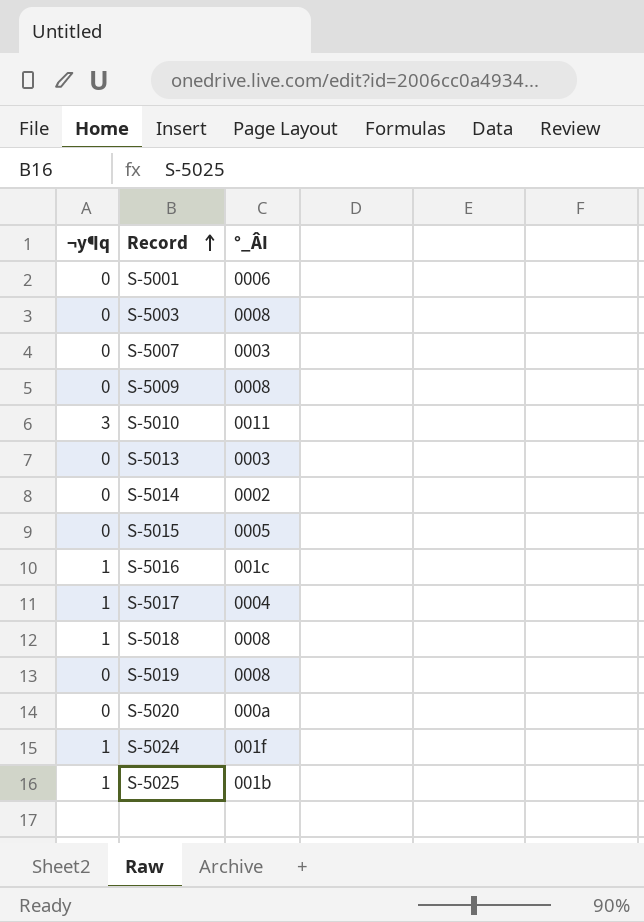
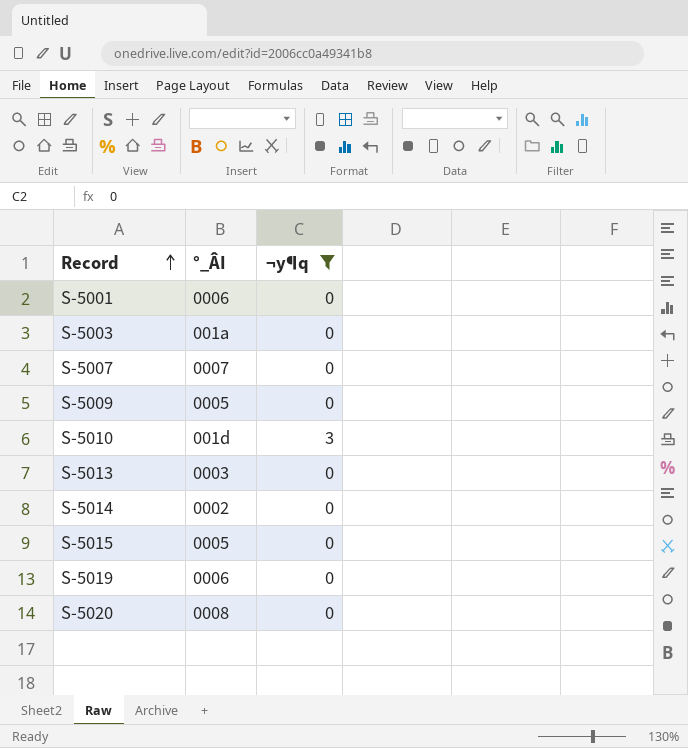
filter: none -> ¬y¶q != 1
column ¬y¶q | position: 1 -> 3
S-5003 | °_ÂI: 0008 -> 001a
S-5007 | °_ÂI: 0003 -> 0007
S-5009 | °_ÂI: 0008 -> 0005
S-5010 | °_ÂI: 0011 -> 001d
S-5019 | °_ÂI: 0008 -> 0006
S-5020 | °_ÂI: 000a -> 0008

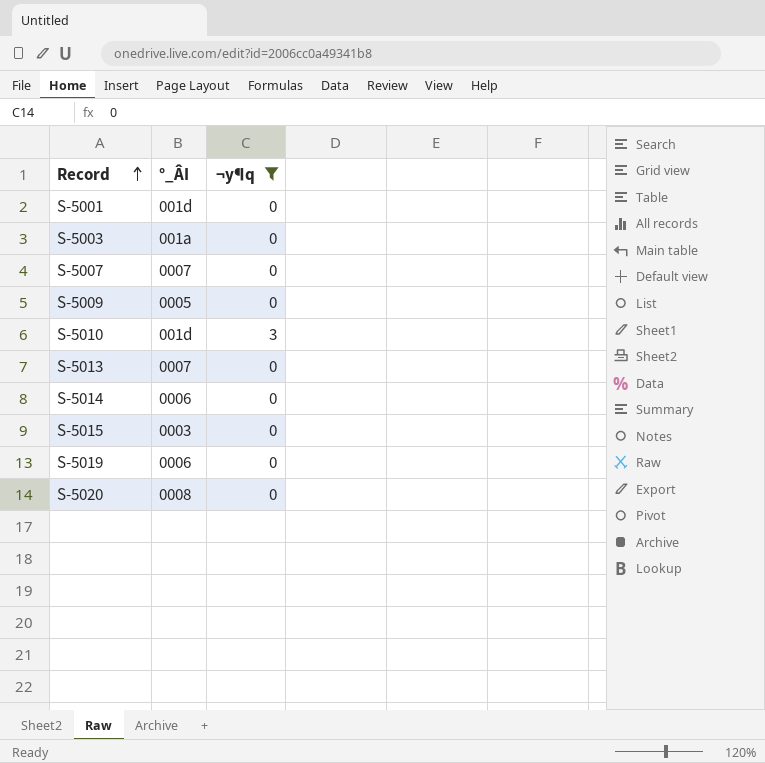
S-5001 | °_ÂI: 0006 -> 001d
S-5013 | °_ÂI: 0003 -> 0007
S-5014 | °_ÂI: 0002 -> 0006
S-5015 | °_ÂI: 0005 -> 0003

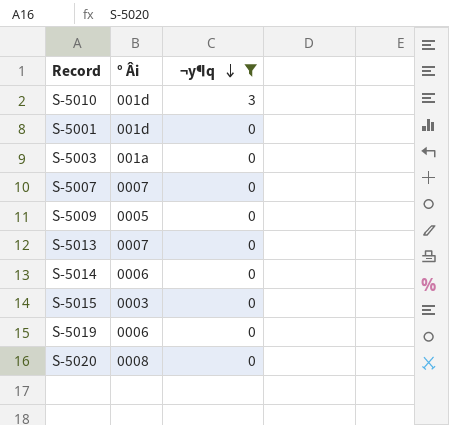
row order: Record ascending -> ¬y¶q descending
column name: °_ÂI -> ° Âi

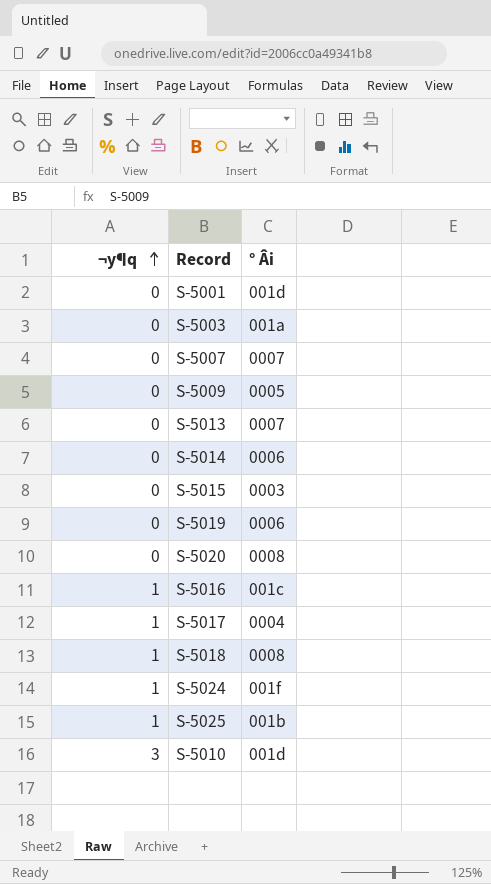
filter: ¬y¶q != 1 -> none
row order: ¬y¶q descending -> ¬y¶q ascending
column ¬y¶q | position: 3 -> 1

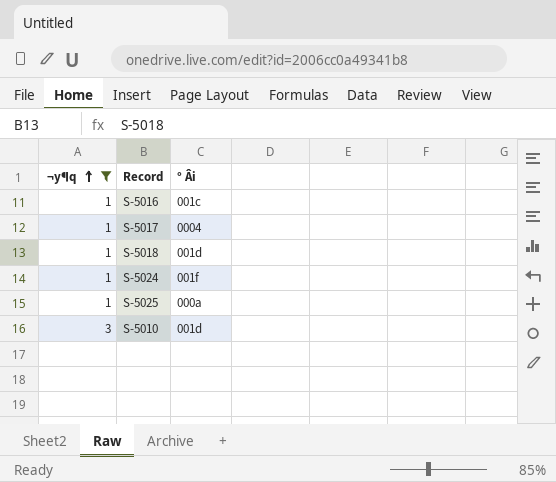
filter: none -> ¬y¶q != 0
S-5018 | ° Âi: 0008 -> 001d
S-5025 | ° Âi: 001b -> 000a

